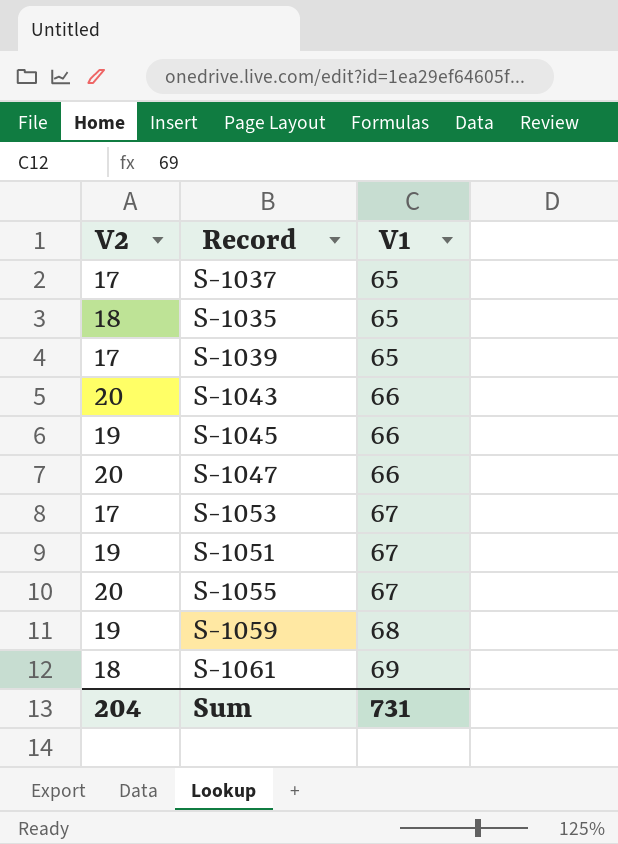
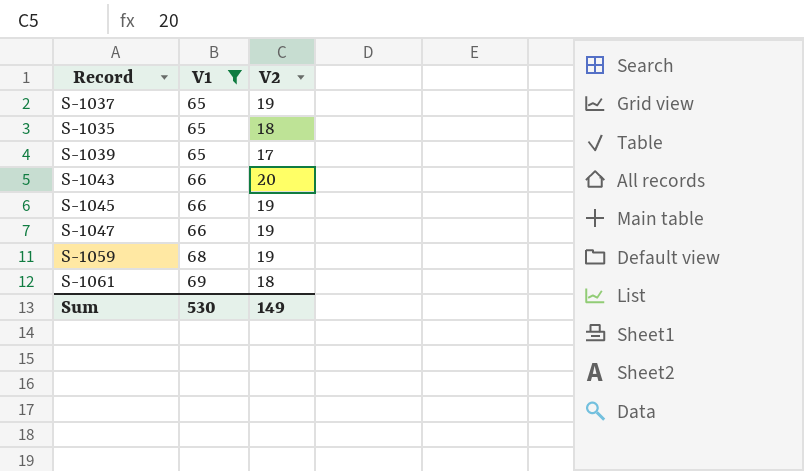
filter: none -> V1 != 67
column V2 | position: 1 -> 3
S-1037 | V2: 17 -> 19
S-1047 | V2: 20 -> 19
Sum | V1: 731 -> 530
Sum | V2: 204 -> 149

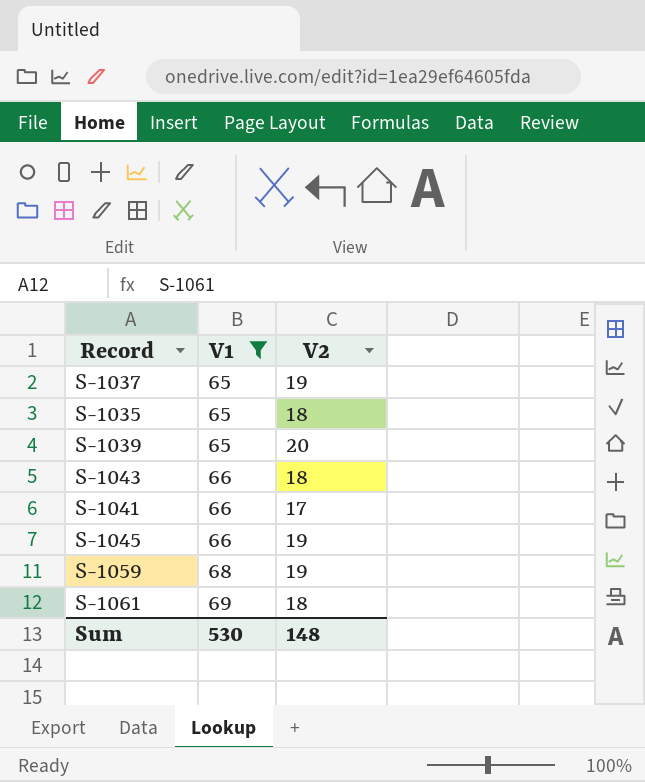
row S-1047: 66 | 19 -> none
S-1039 | V2: 17 -> 20
S-1043 | V2: 20 -> 18
row S-1041: none -> 66 | 17
Sum | V2: 149 -> 148

